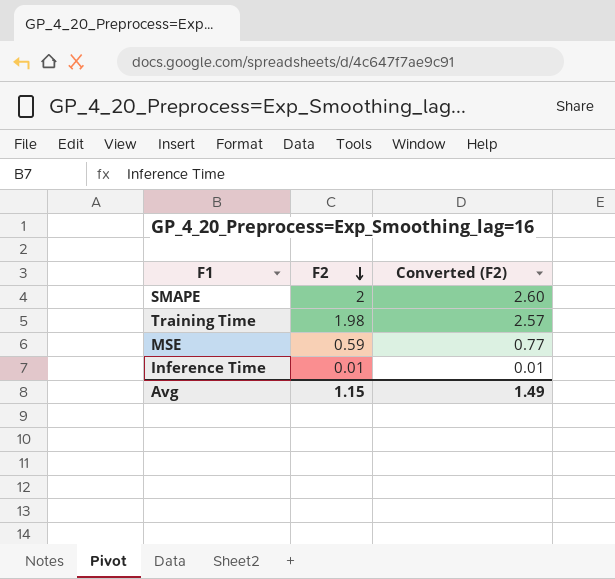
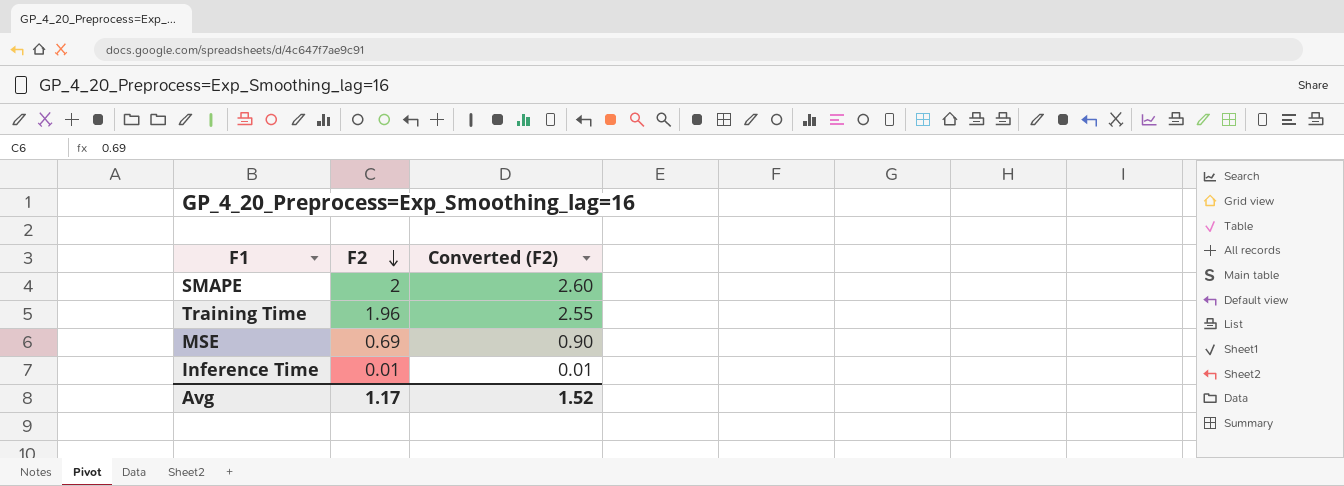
Training Time | F2: 1.98 -> 1.96
Training Time | Converted (F2): 2.57 -> 2.55
MSE | F2: 0.59 -> 0.69
MSE | Converted (F2): 0.77 -> 0.90
Avg | F2: 1.15 -> 1.17
Avg | Converted (F2): 1.49 -> 1.52

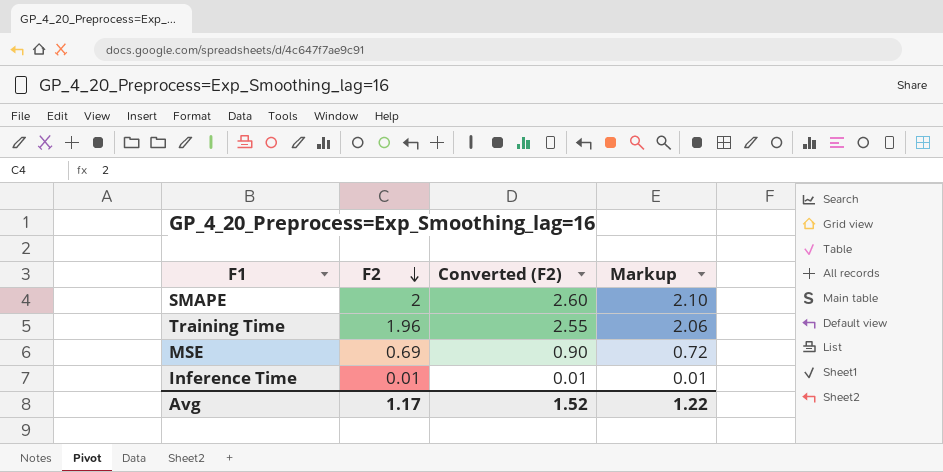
column Markup | formula: none -> [F2] * 1.05

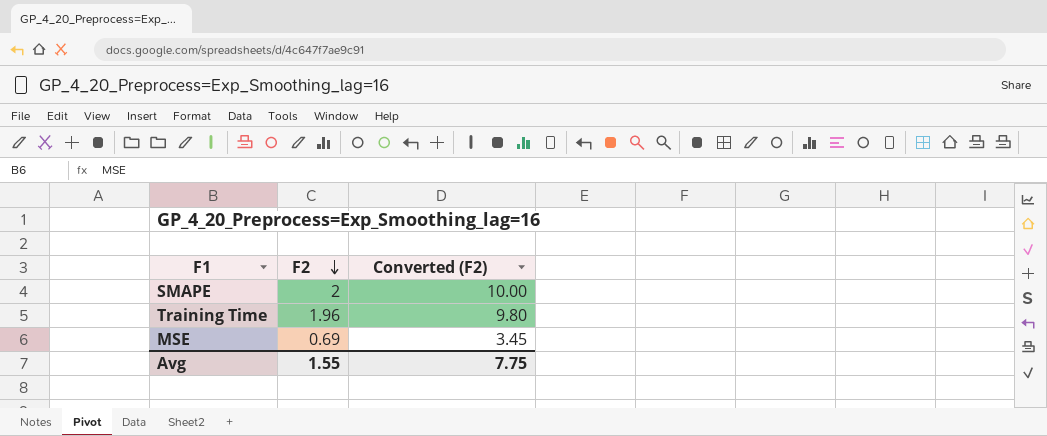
column Markup | formula: [F2] * 1.05 -> none
column Converted (F2) | formula: [F2] * 1.3 -> [F2] * 5
row Inference Time: 0.01 | 0.01 | 0.01 -> none
Avg | F2: 1.17 -> 1.55
Avg | Converted (F2): 1.52 -> 7.75

